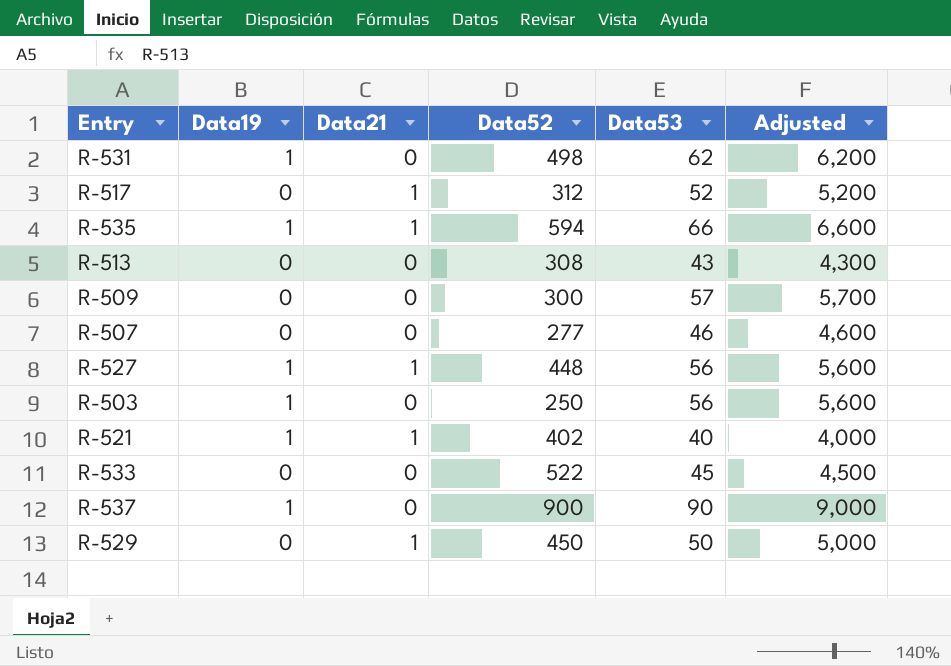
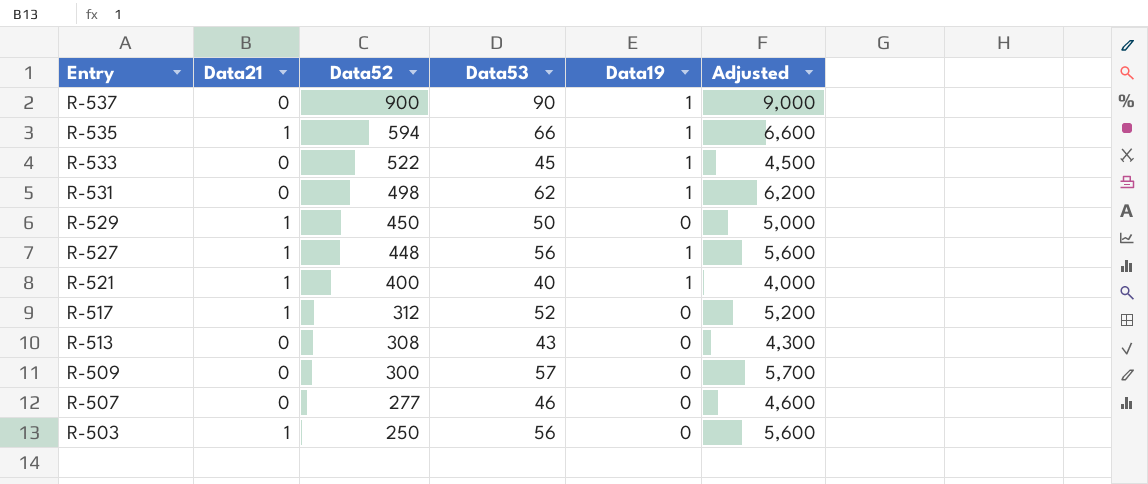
row order: none -> Entry descending
column Data19 | position: 2 -> 5
R-533 | Data19: 0 -> 1
R-521 | Data52: 402 -> 400
R-503 | Data21: 0 -> 1
R-503 | Data19: 1 -> 0

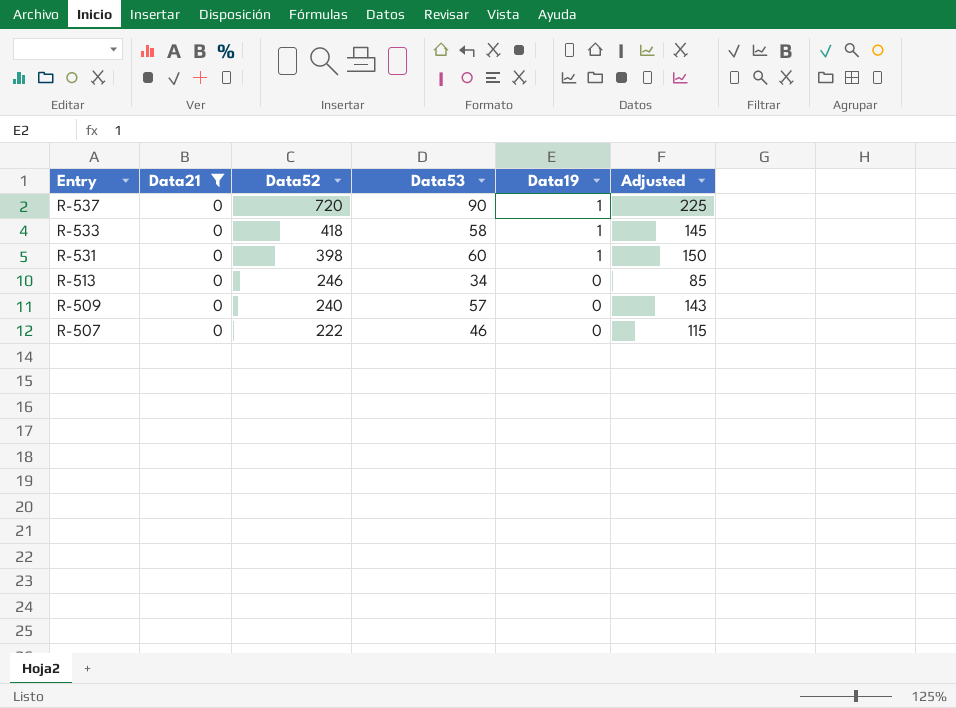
filter: none -> Data21 = 0
column Adjusted | formula: [Data53] * 100 -> [Data53] * 2.5
R-537 | Data52: 900 -> 720
R-533 | Data52: 522 -> 418
R-533 | Data53: 45 -> 58
R-531 | Data52: 498 -> 398
R-531 | Data53: 62 -> 60
R-513 | Data52: 308 -> 246
R-513 | Data53: 43 -> 34
R-509 | Data52: 300 -> 240
R-507 | Data52: 277 -> 222

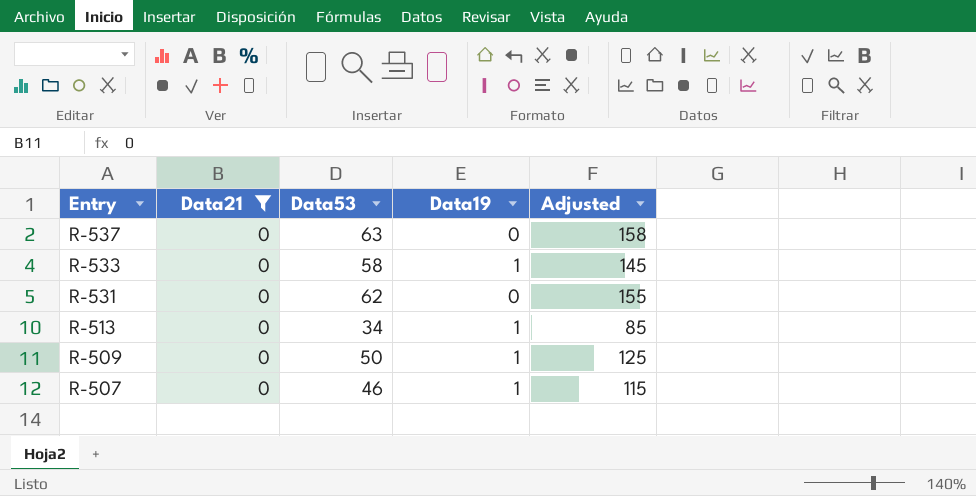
column Data52 | position: 3 -> none
R-537 | Data53: 90 -> 63
R-537 | Data19: 1 -> 0
R-537 | Adjusted: 225 -> 158
R-531 | Data53: 60 -> 62
R-531 | Data19: 1 -> 0
R-531 | Adjusted: 150 -> 155
R-513 | Data19: 0 -> 1
R-509 | Data53: 57 -> 50
R-509 | Data19: 0 -> 1
R-509 | Adjusted: 143 -> 125
R-507 | Data19: 0 -> 1

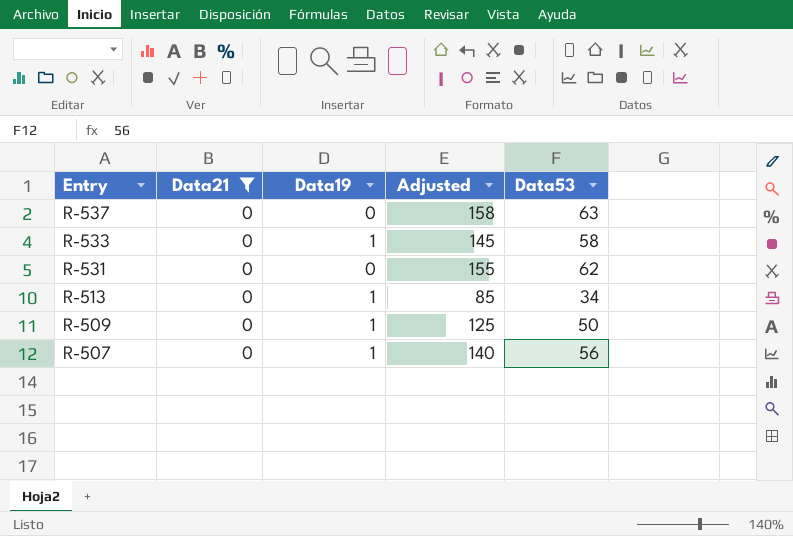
column Data53 | position: 3 -> 5
R-507 | Adjusted: 115 -> 140
R-507 | Data53: 46 -> 56

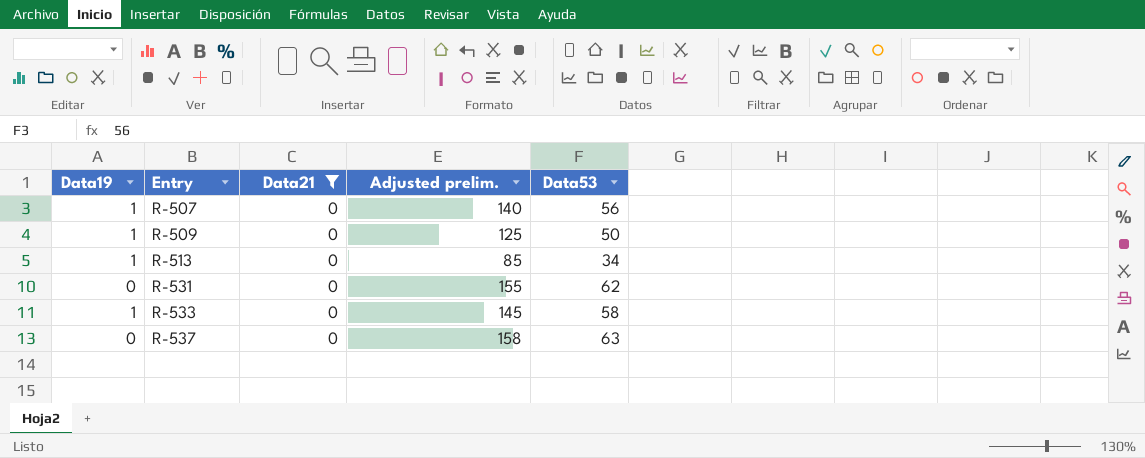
row order: Entry descending -> Entry ascending
column Data19 | position: 3 -> 1
column name: Adjusted -> Adjusted prelim.

